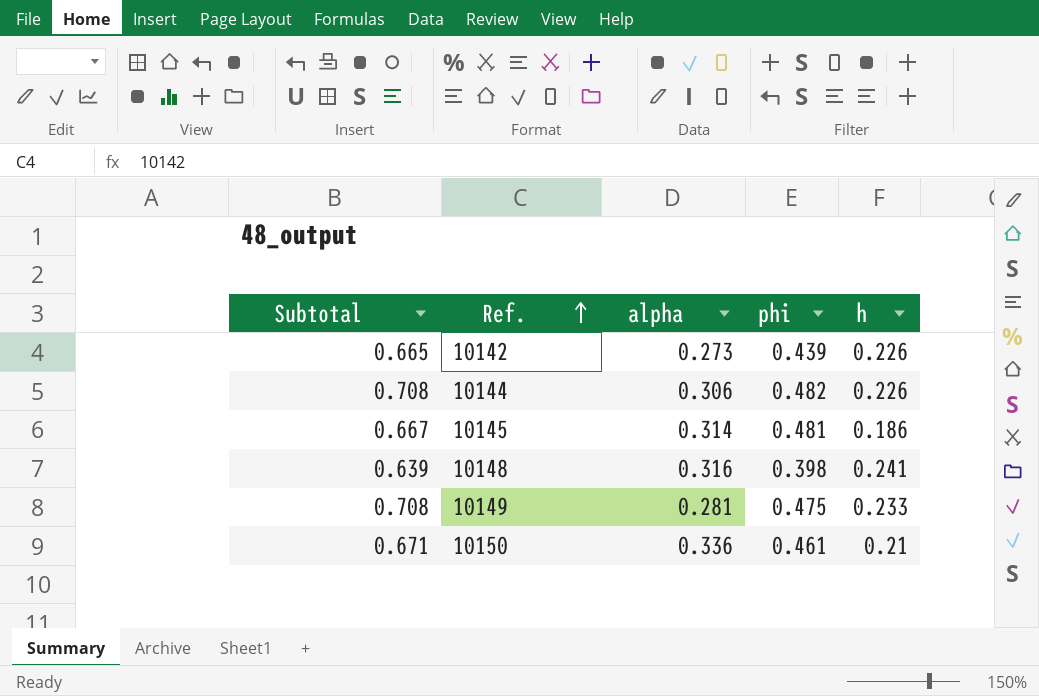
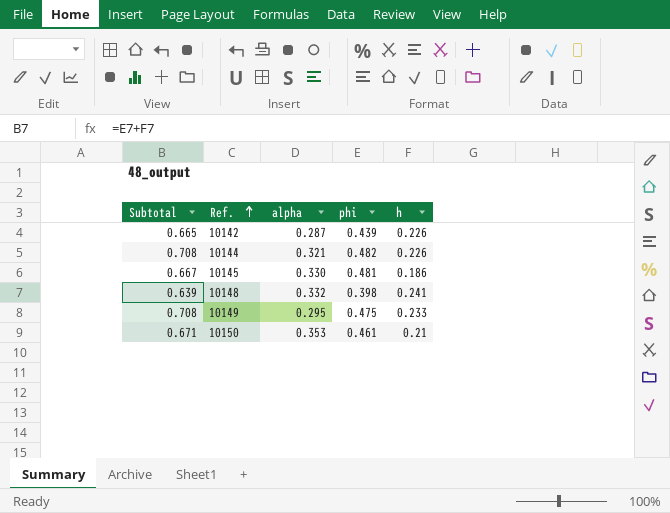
10142 | alpha: 0.273 -> 0.287
10144 | alpha: 0.306 -> 0.321
10145 | alpha: 0.314 -> 0.330
10148 | alpha: 0.316 -> 0.332
10149 | alpha: 0.281 -> 0.295
10150 | alpha: 0.336 -> 0.353

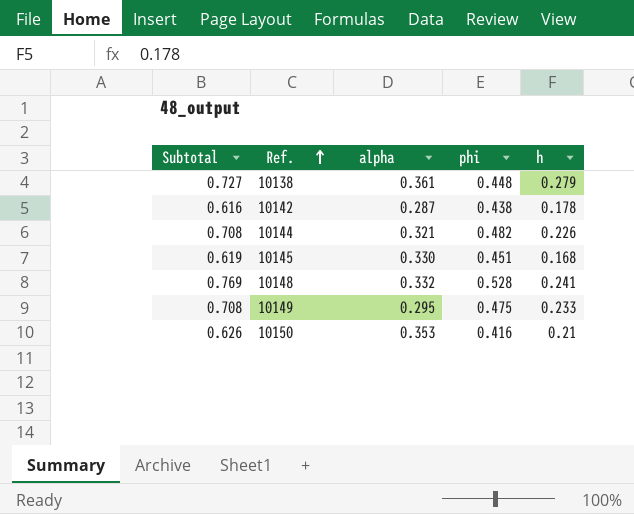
row 10138: none -> 0.727 | 0.361 | 0.448 | 0.279
10142 | Subtotal: 0.665 -> 0.616
10142 | phi: 0.439 -> 0.438
10142 | h: 0.226 -> 0.178
10145 | Subtotal: 0.667 -> 0.619
10145 | phi: 0.481 -> 0.451
10145 | h: 0.186 -> 0.168
10148 | Subtotal: 0.639 -> 0.769
10148 | phi: 0.398 -> 0.528
10150 | Subtotal: 0.671 -> 0.626
10150 | phi: 0.461 -> 0.416

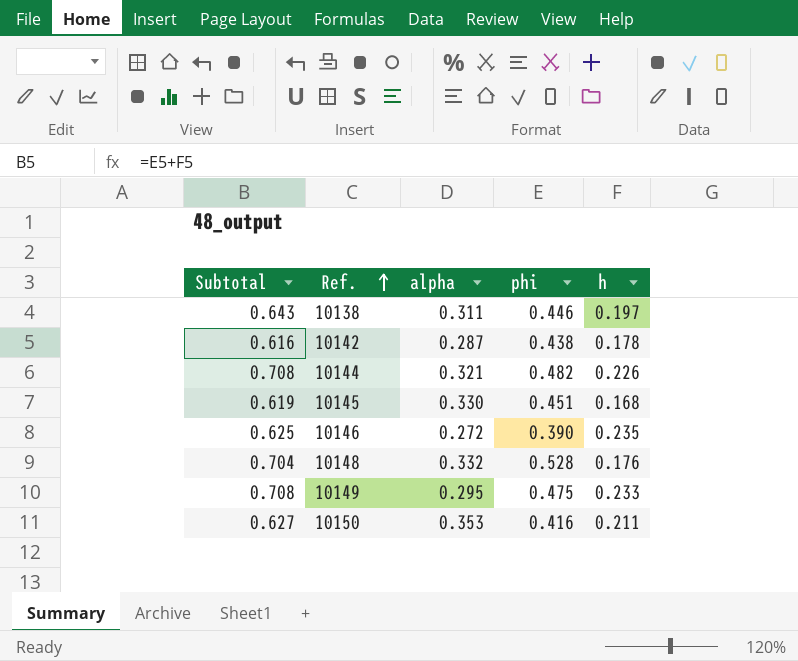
10138 | Subtotal: 0.727 -> 0.643
10138 | alpha: 0.361 -> 0.311
10138 | phi: 0.448 -> 0.446
10138 | h: 0.279 -> 0.197
row 10146: none -> 0.625 | 0.272 | 0.390 | 0.235
10148 | Subtotal: 0.769 -> 0.704
10148 | h: 0.241 -> 0.176
10150 | Subtotal: 0.626 -> 0.627
10150 | h: 0.21 -> 0.211

